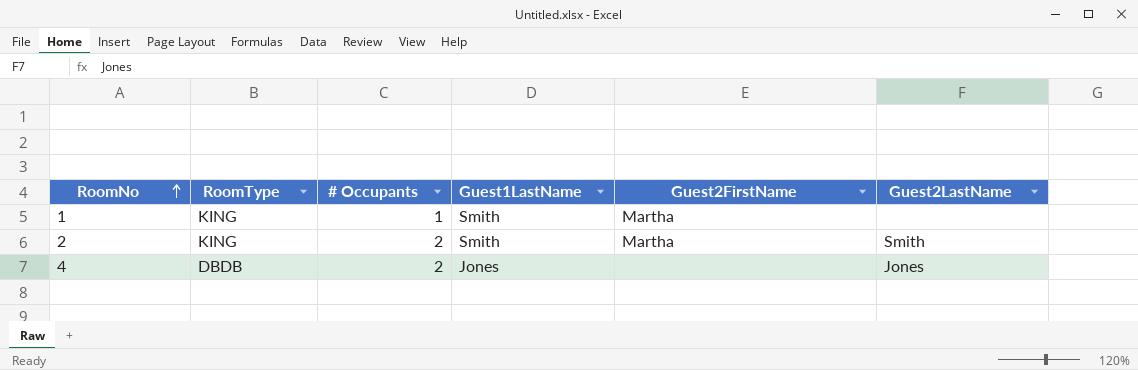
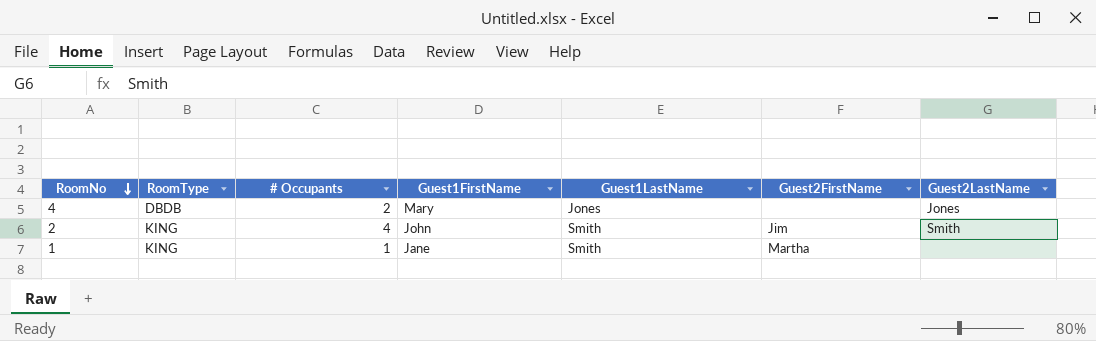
row order: RoomNo ascending -> RoomNo descending
column Guest1FirstName | position: none -> 4
2 | # Occupants: 2 -> 4
2 | Guest2FirstName: Martha -> Jim

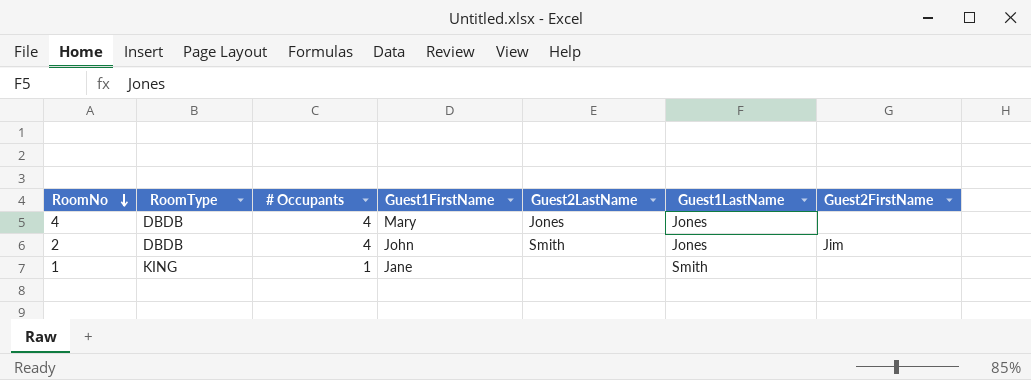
column Guest2LastName | position: 7 -> 5
4 | # Occupants: 2 -> 4
2 | RoomType: KING -> DBDB
2 | Guest1LastName: Smith -> Jones
1 | Guest2FirstName: Martha -> none

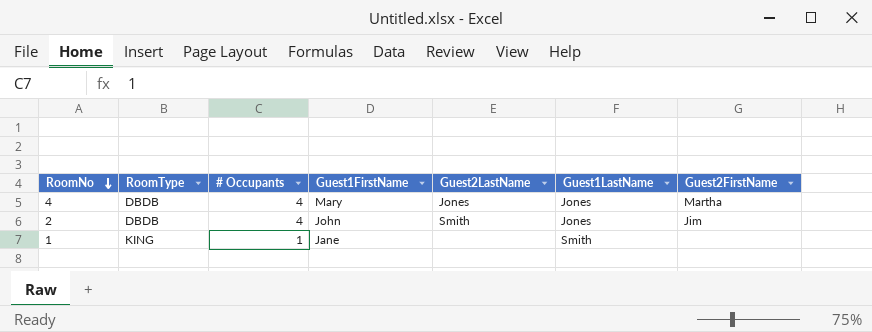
4 | Guest2FirstName: none -> Martha

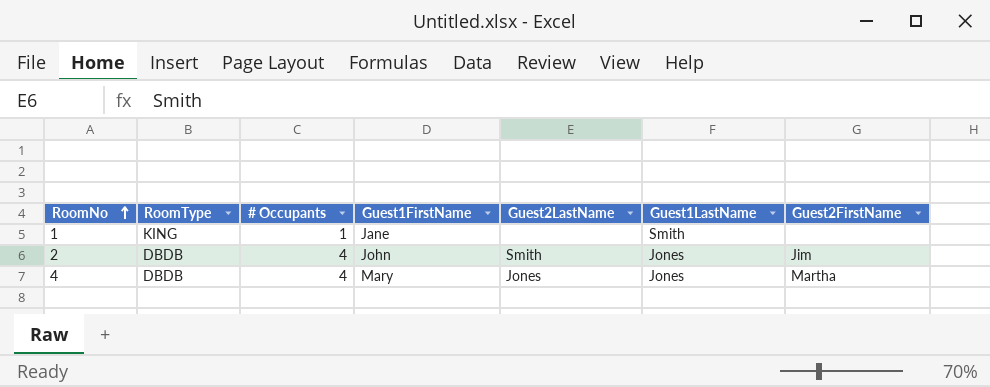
row order: RoomNo descending -> RoomNo ascending

